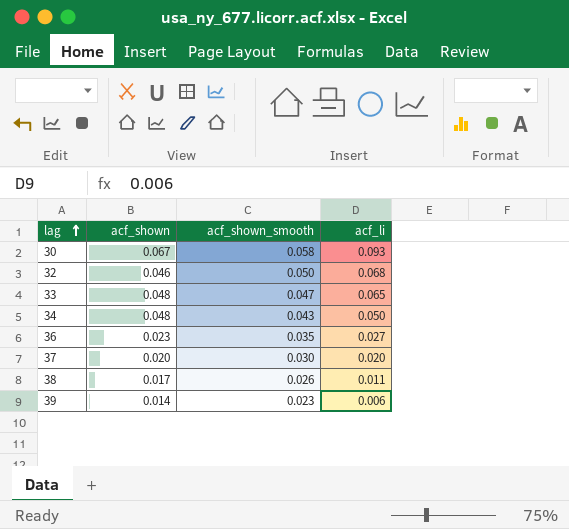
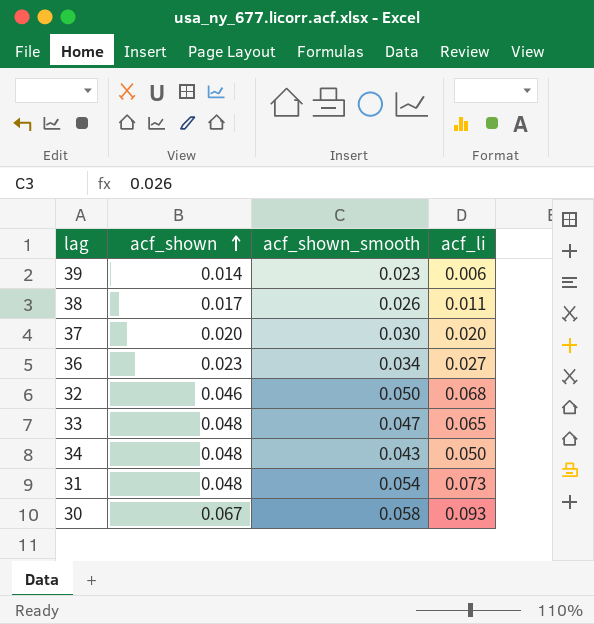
row order: lag ascending -> acf_shown ascending
36 | acf_shown_smooth: 0.035 -> 0.034
row 31: none -> 0.048 | 0.054 | 0.073

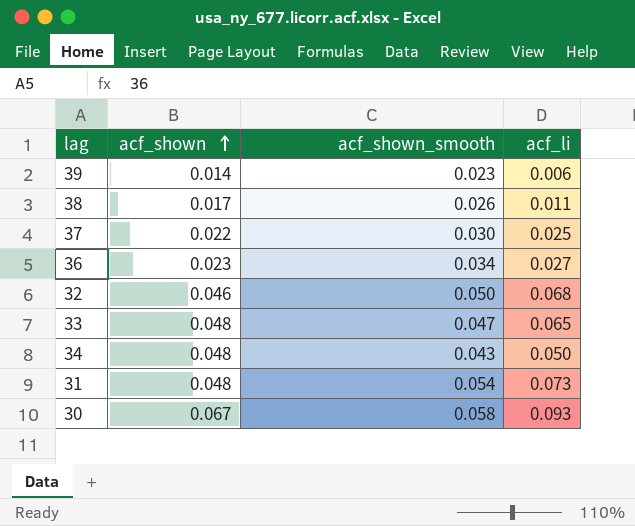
37 | acf_shown: 0.020 -> 0.022
37 | acf_li: 0.020 -> 0.025

